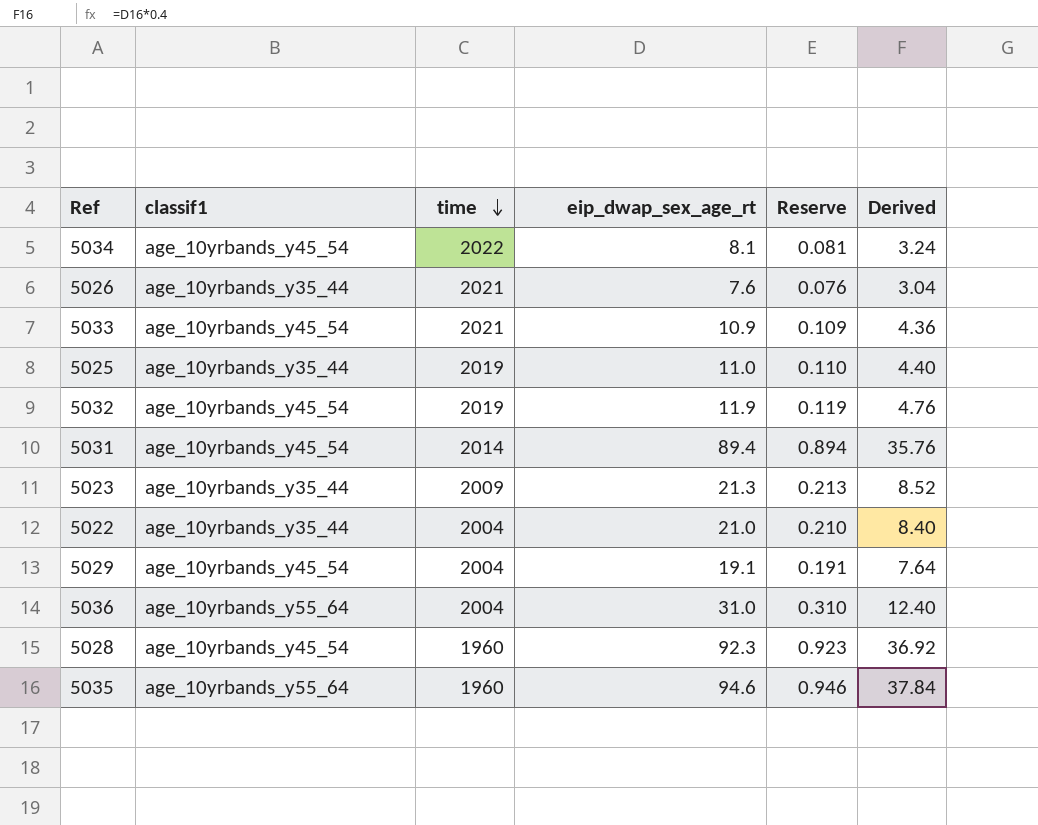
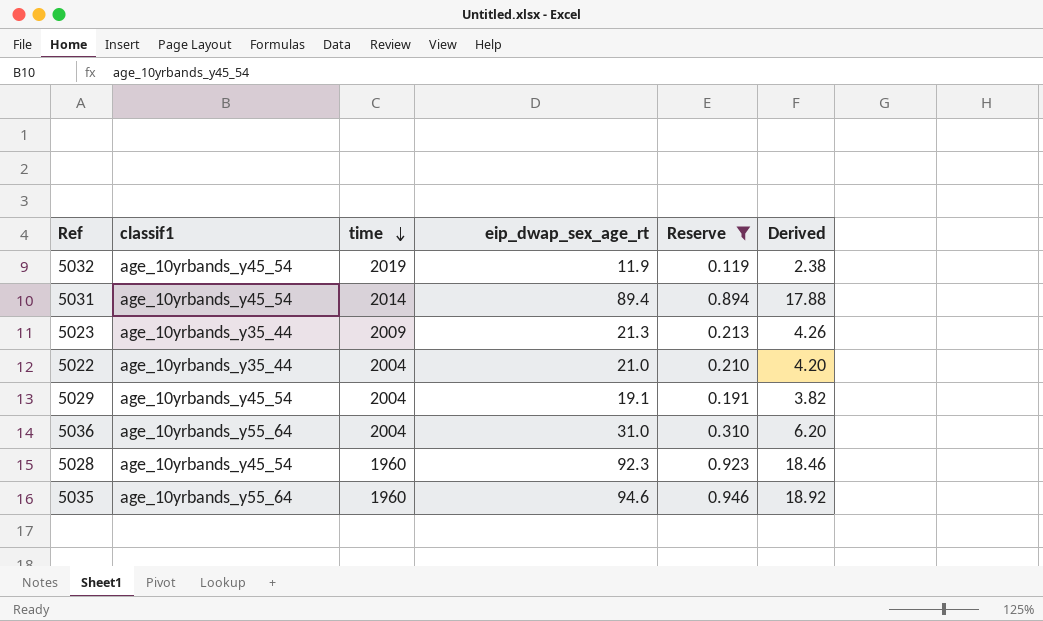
filter: none -> Reserve >= 0.119
column Derived | formula: [eip_dwap_sex_age_rt] * 0.4 -> [eip_dwap_sex_age_rt] * 0.2

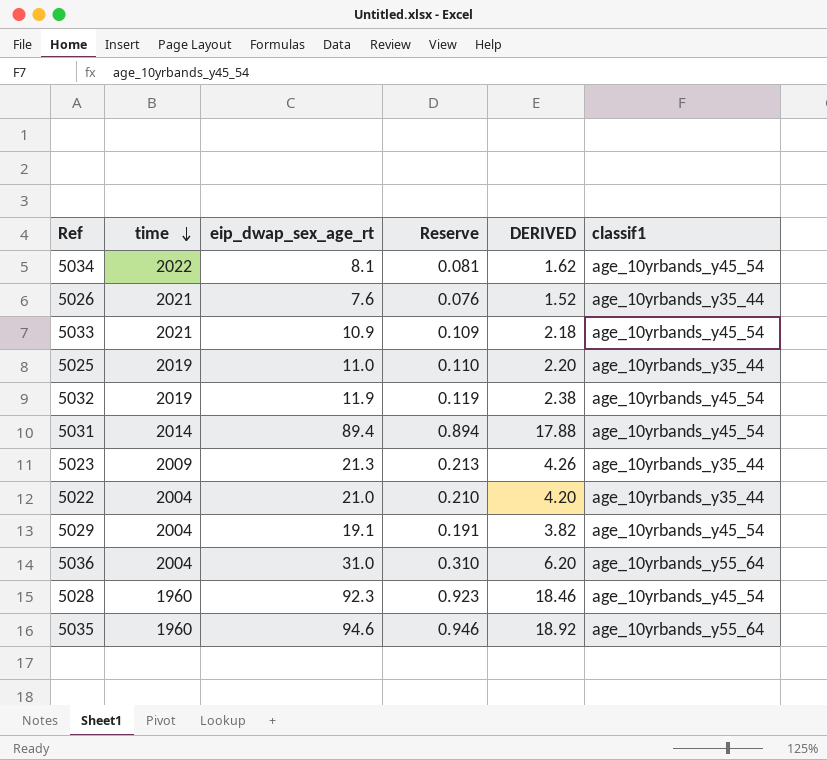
filter: Reserve >= 0.119 -> none
column name: Derived -> DERIVED
column classif1 | position: 2 -> 6

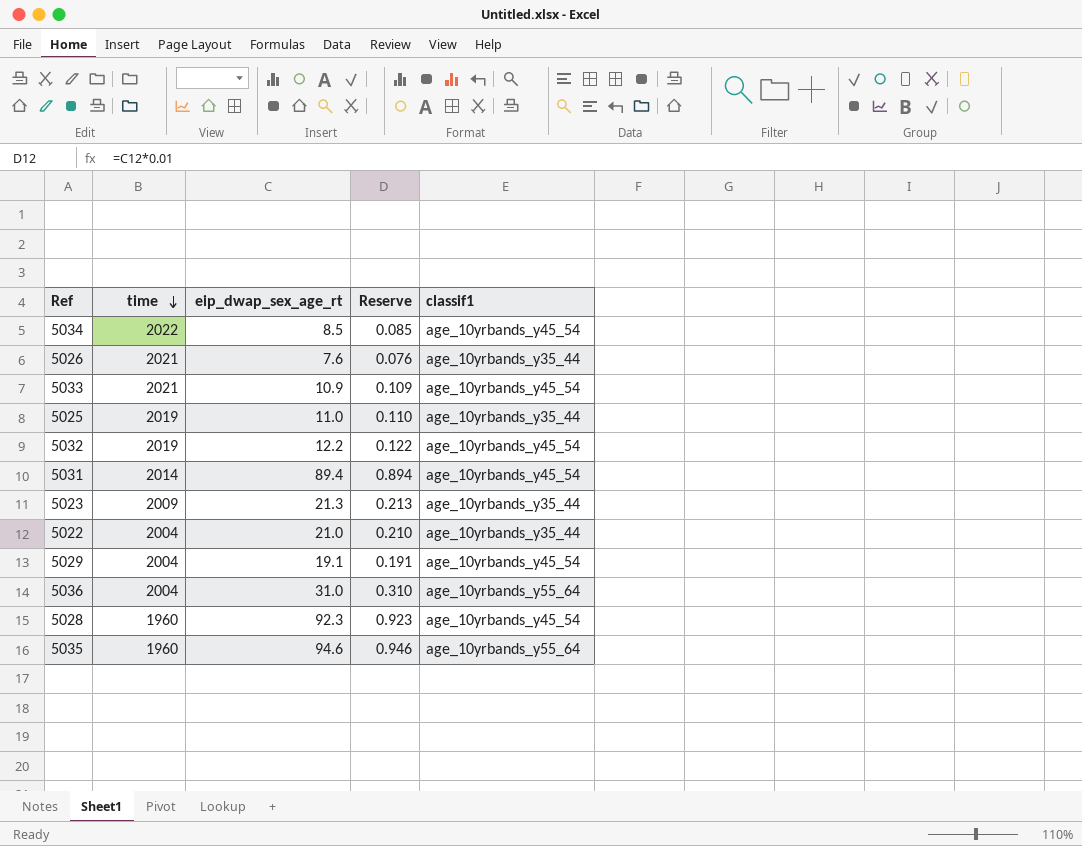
column DERIVED | formula: [eip_dwap_sex_age_rt] * 0.2 -> none
5034 | eip_dwap_sex_age_rt: 8.1 -> 8.5
5034 | Reserve: 0.081 -> 0.085
5032 | eip_dwap_sex_age_rt: 11.9 -> 12.2
5032 | Reserve: 0.119 -> 0.122

